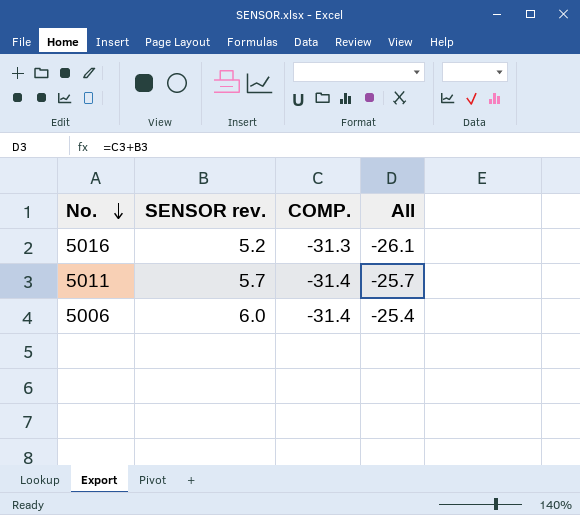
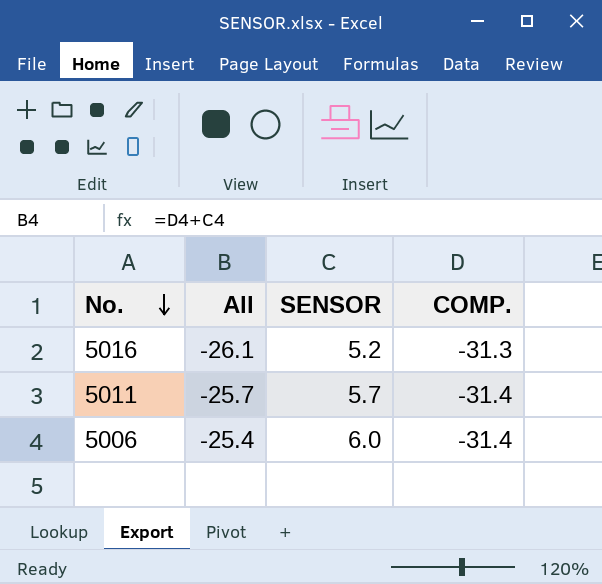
column All | position: 4 -> 2
column name: SENSOR rev. -> SENSOR

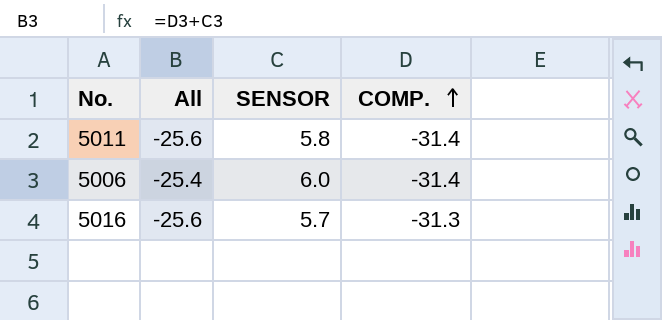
row order: No. descending -> COMP. ascending
5011 | All: -25.7 -> -25.6
5011 | SENSOR: 5.7 -> 5.8
5016 | All: -26.1 -> -25.6
5016 | SENSOR: 5.2 -> 5.7

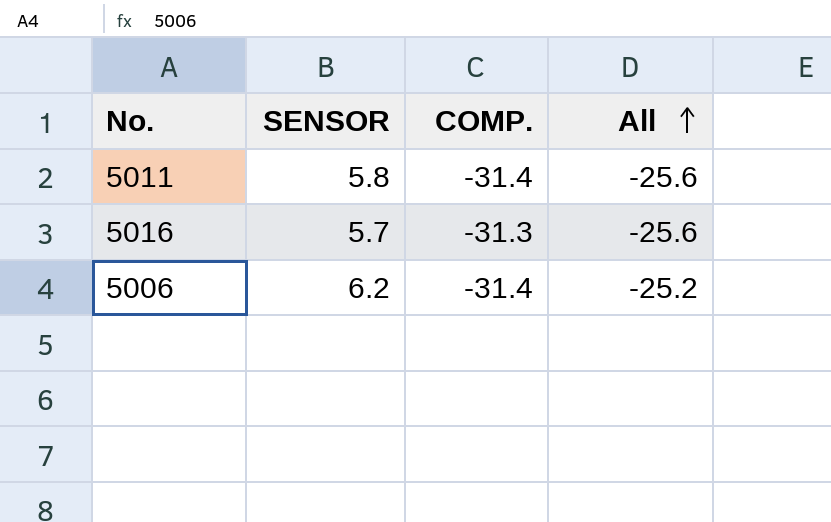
row order: COMP. ascending -> All ascending
column All | position: 2 -> 4
5006 | SENSOR: 6.0 -> 6.2
5006 | All: -25.4 -> -25.2

